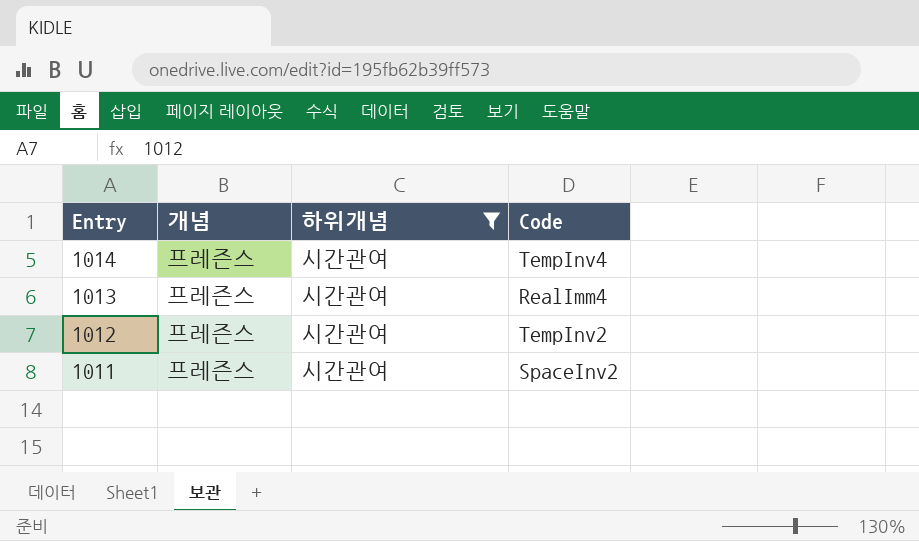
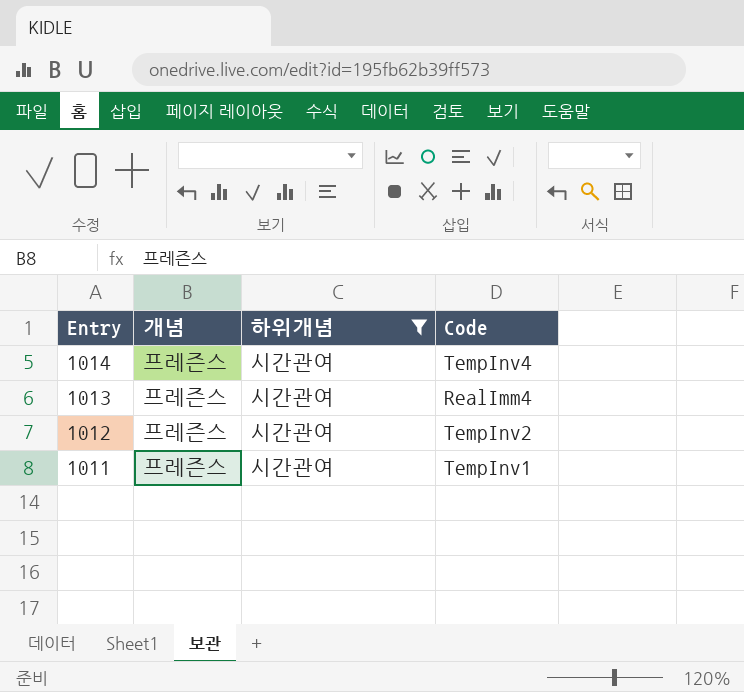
1011 | Code: SpaceInv2 -> TempInv1

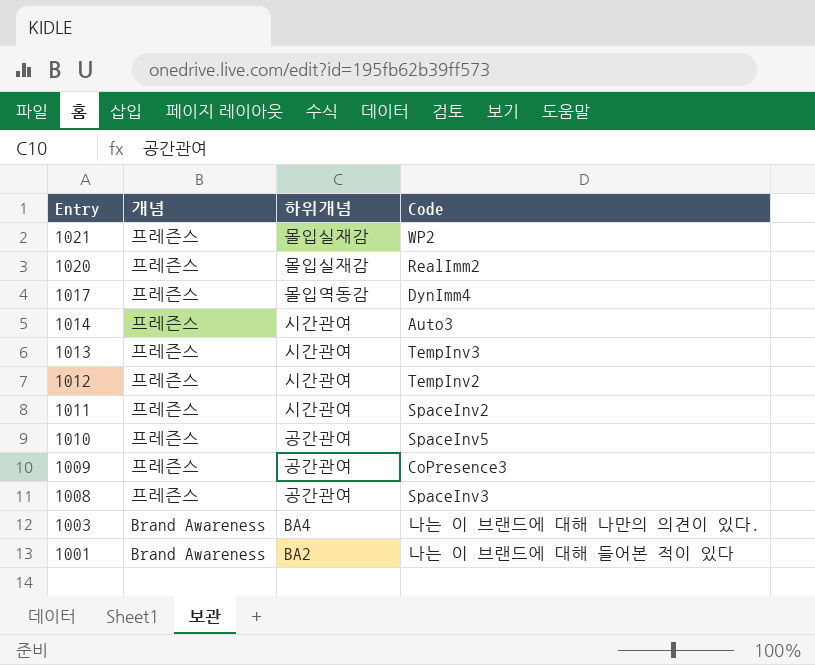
filter: 하위개념 = 시간관여 -> none
1014 | Code: TempInv4 -> Auto3
1013 | Code: RealImm4 -> TempInv3
1011 | Code: TempInv1 -> SpaceInv2

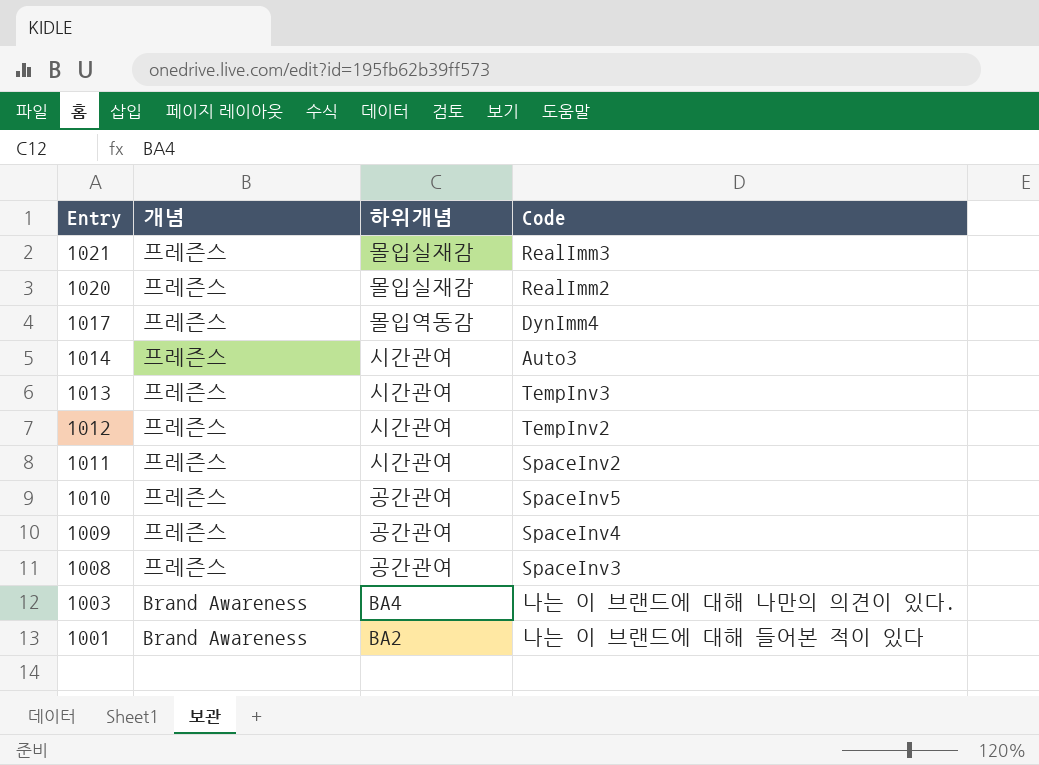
1021 | Code: WP2 -> RealImm3
1009 | Code: CoPresence3 -> SpaceInv4

